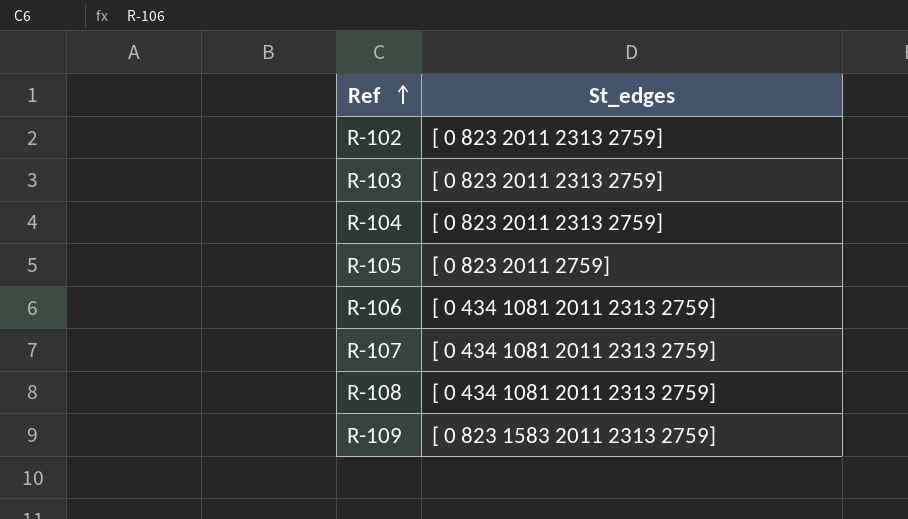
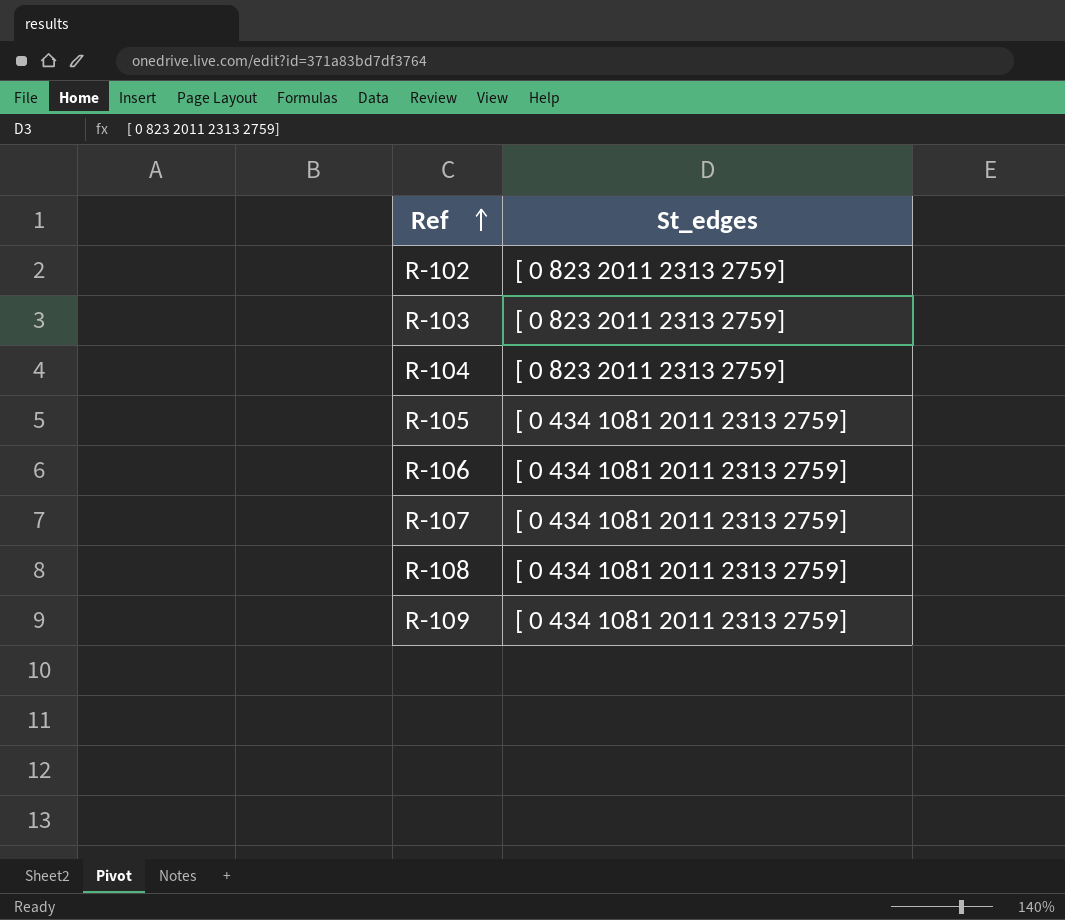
R-105 | St_edges: [ 0 823 2011 2759] -> [ 0 434 1081 2011 2313 2759]
R-109 | St_edges: [ 0 823 1583 2011 2313 2759] -> [ 0 434 1081 2011 2313 2759]

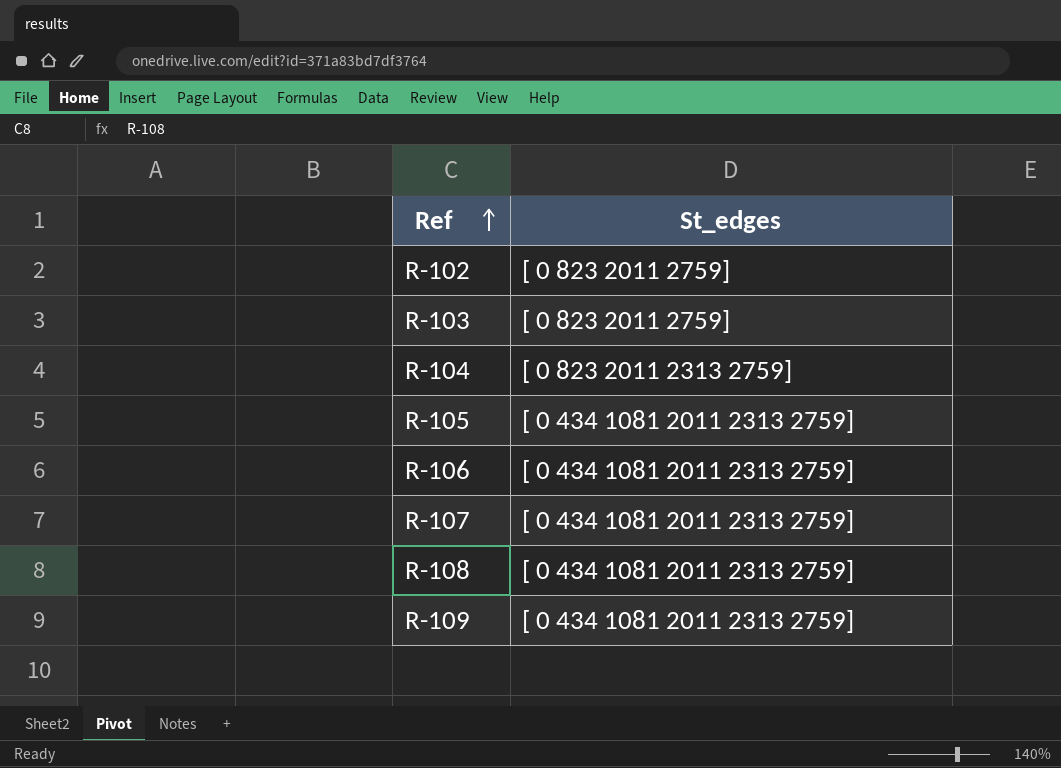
R-102 | St_edges: [ 0 823 2011 2313 2759] -> [ 0 823 2011 2759]
R-103 | St_edges: [ 0 823 2011 2313 2759] -> [ 0 823 2011 2759]

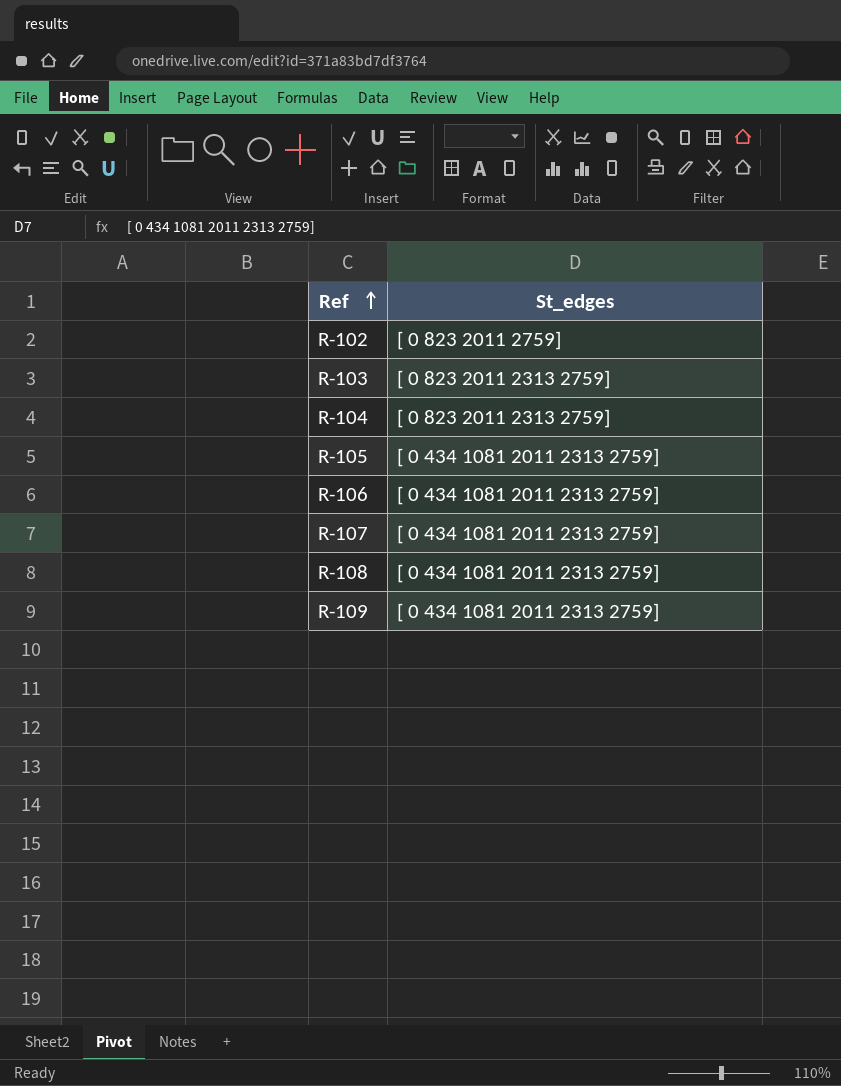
R-103 | St_edges: [ 0 823 2011 2759] -> [ 0 823 2011 2313 2759]

